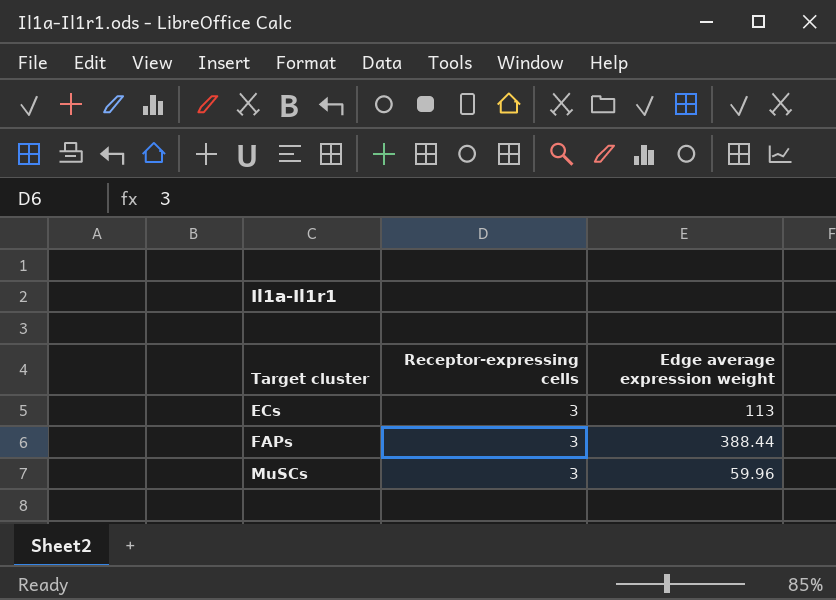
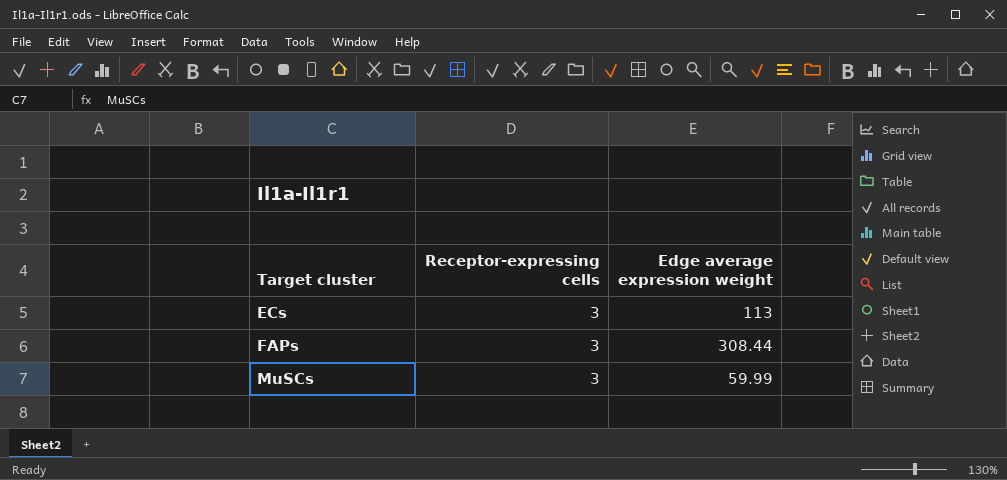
FAPs | Edge average expression weight: 388.44 -> 308.44
MuSCs | Edge average expression weight: 59.96 -> 59.99

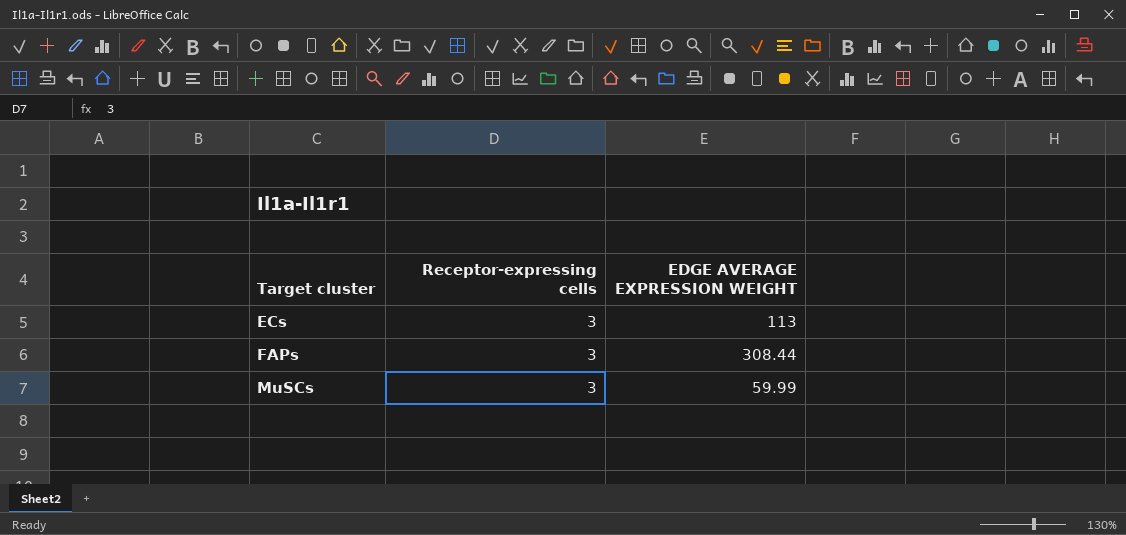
column name: Edge average expression weight -> EDGE AVERAGE EXPRESSION WEIGHT

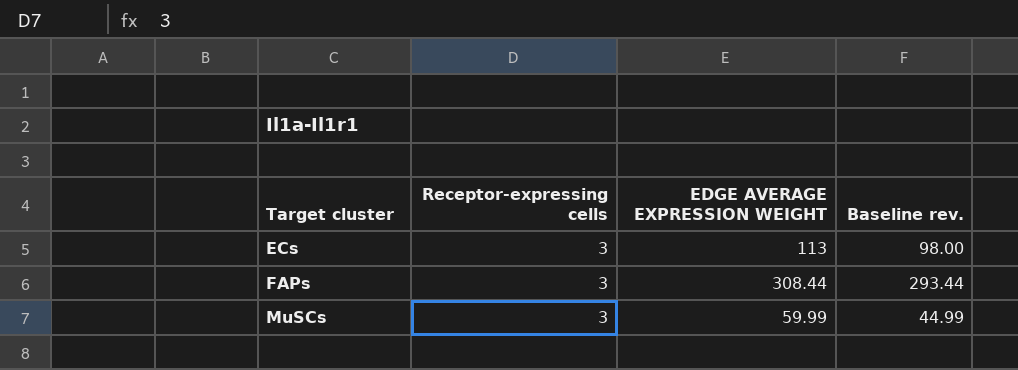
column Baseline rev. | formula: none -> [EDGE AVERAGE EXPRESSION WEIGHT] - 15

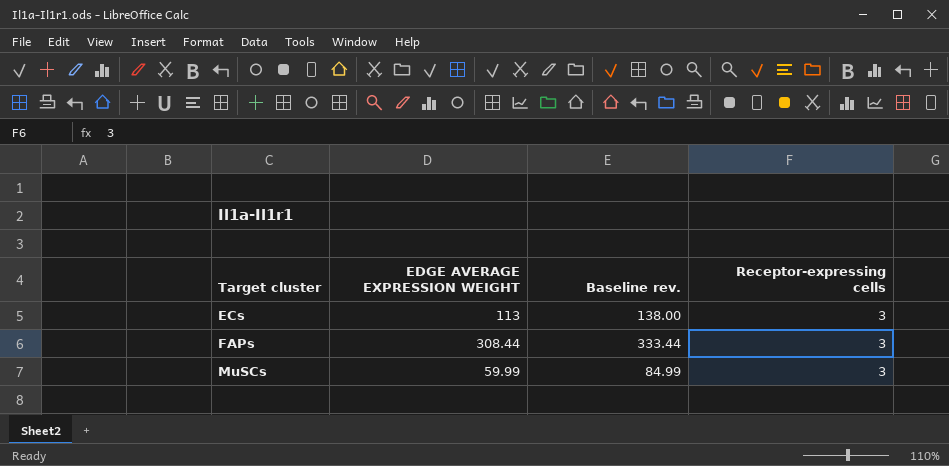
column Baseline rev. | formula: [EDGE AVERAGE EXPRESSION WEIGHT] - 15 -> [EDGE AVERAGE EXPRESSION WEIGHT] + 25
column Receptor-expressing cells | position: 2 -> 4

